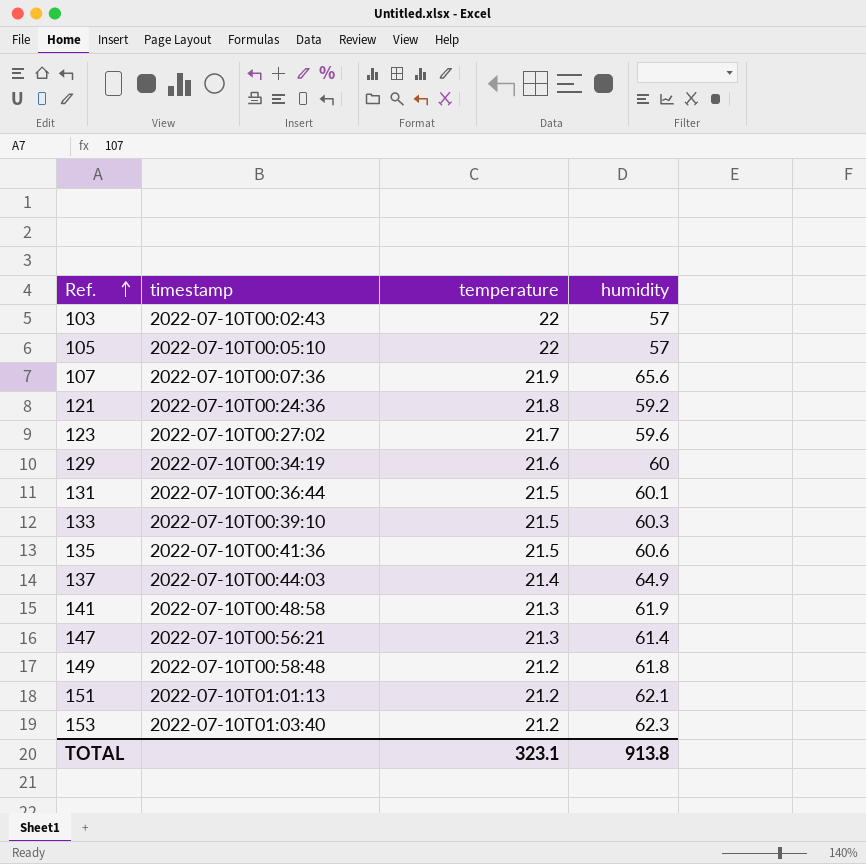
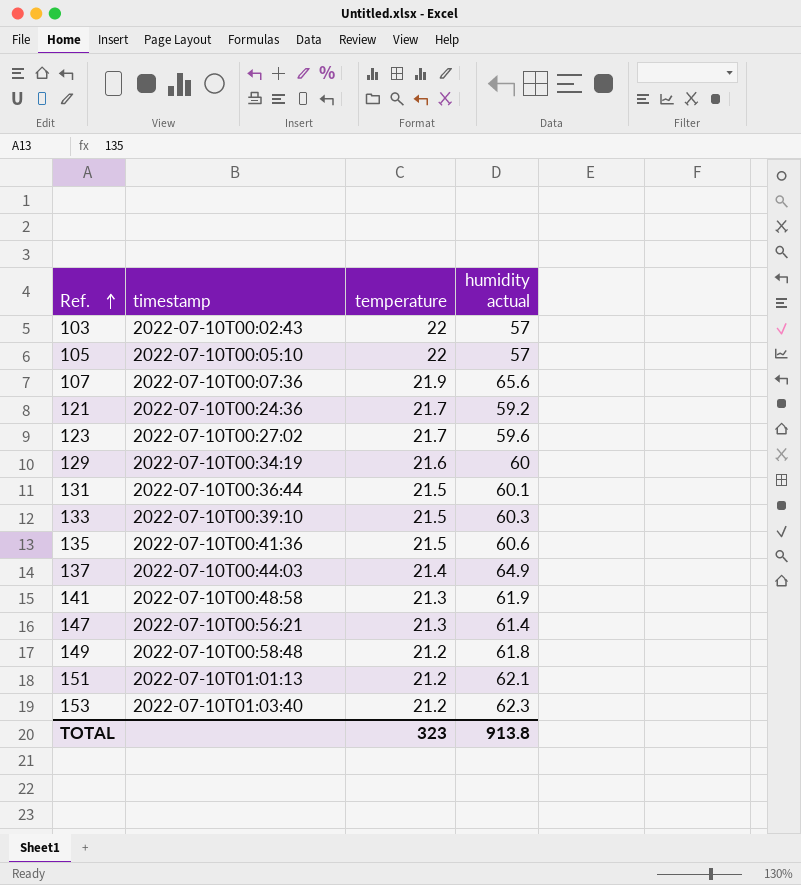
column name: humidity -> humidity actual
121 | temperature: 21.8 -> 21.7
TOTAL | temperature: 323.1 -> 323

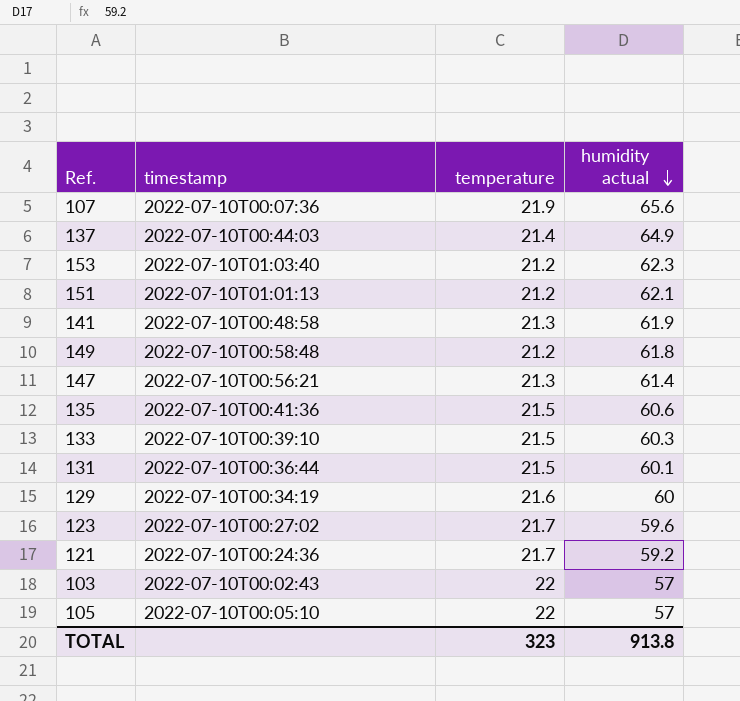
row order: Ref. ascending -> humidity actual descending

